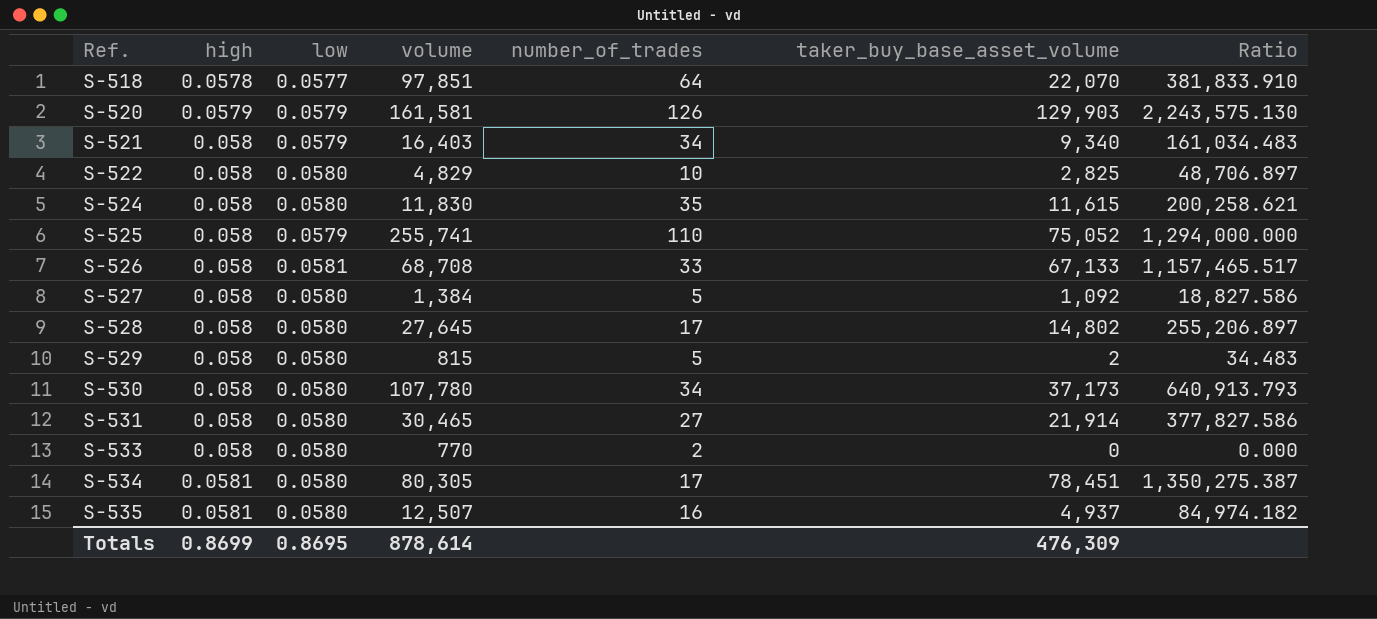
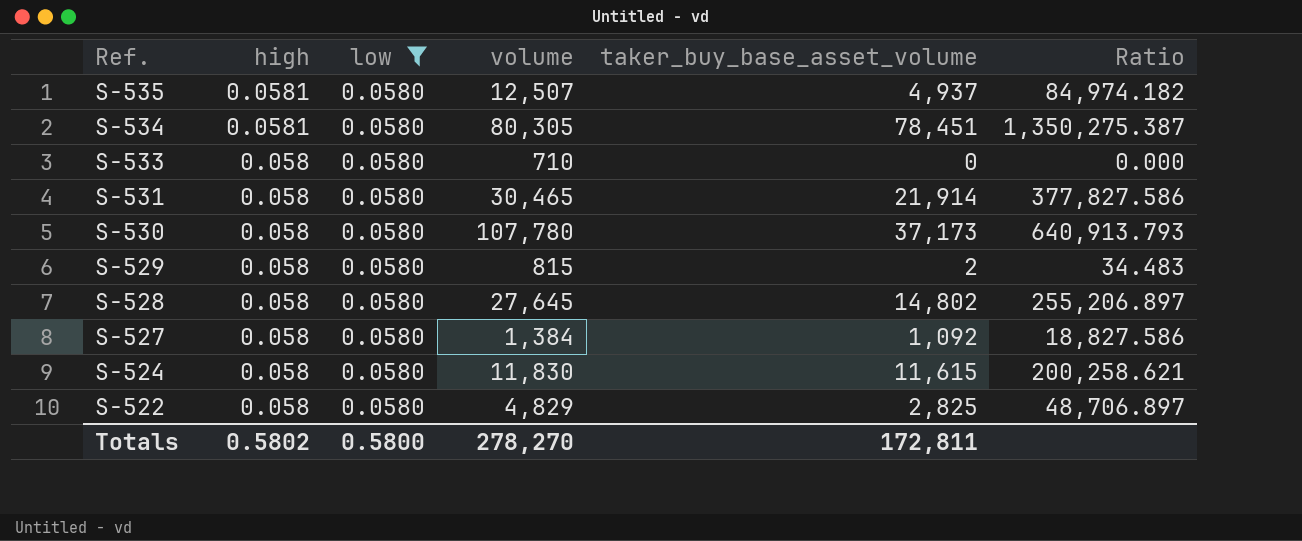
filter: none -> low = 0.0580
row order: Ref. ascending -> Ref. descending
column number_of_trades | position: 5 -> none
S-533 | volume: 770 -> 710
Totals | high: 0.8699 -> 0.5802
Totals | low: 0.8695 -> 0.5800
Totals | volume: 878,614 -> 278,270
Totals | taker_buy_base_asset_volume: 476,309 -> 172,811

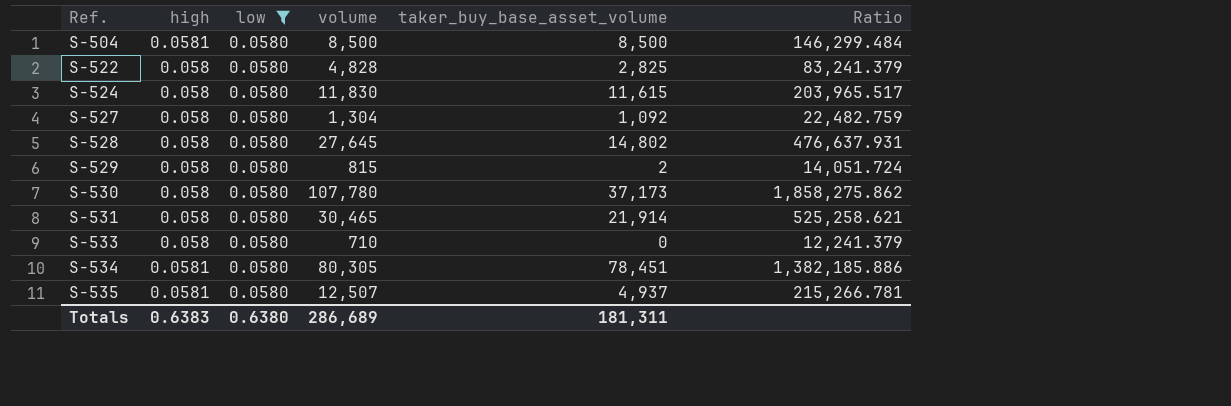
row order: Ref. descending -> Ref. ascending
column Ratio | formula: [taker_buy_base_asset_volume] / [high] -> [volume] / [high]
row S-504: none -> 0.0581 | 0.0580 | 8,500 | 8,500 | 146,299.484
S-522 | volume: 4,829 -> 4,828
S-527 | volume: 1,384 -> 1,304
Totals | high: 0.5802 -> 0.6383
Totals | low: 0.5800 -> 0.6380
Totals | volume: 278,270 -> 286,689
Totals | taker_buy_base_asset_volume: 172,811 -> 181,311

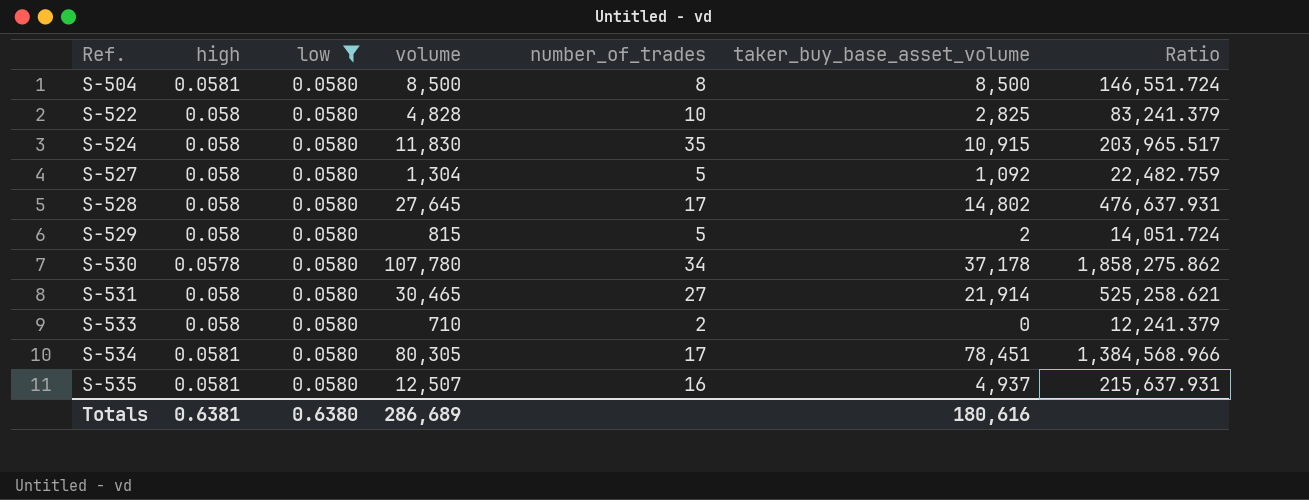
column number_of_trades | position: none -> 5
column Ratio | formula: [volume] / [high] -> [volume] / [low]
S-524 | taker_buy_base_asset_volume: 11,615 -> 10,915
S-530 | high: 0.058 -> 0.0578
S-530 | taker_buy_base_asset_volume: 37,173 -> 37,178
Totals | high: 0.6383 -> 0.6381
Totals | taker_buy_base_asset_volume: 181,311 -> 180,616

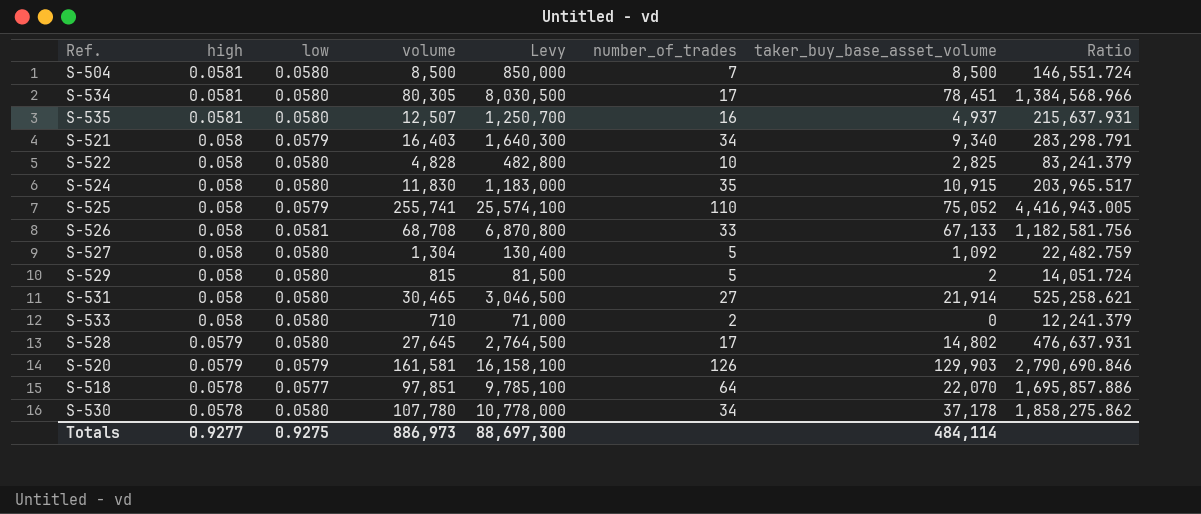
filter: low = 0.0580 -> none
row order: Ref. ascending -> high descending
column Levy | formula: none -> [volume] * 100
S-504 | number_of_trades: 8 -> 7
S-528 | high: 0.058 -> 0.0579
Totals | high: 0.6381 -> 0.9277
Totals | low: 0.6380 -> 0.9275
Totals | volume: 286,689 -> 886,973
Totals | taker_buy_base_asset_volume: 180,616 -> 484,114

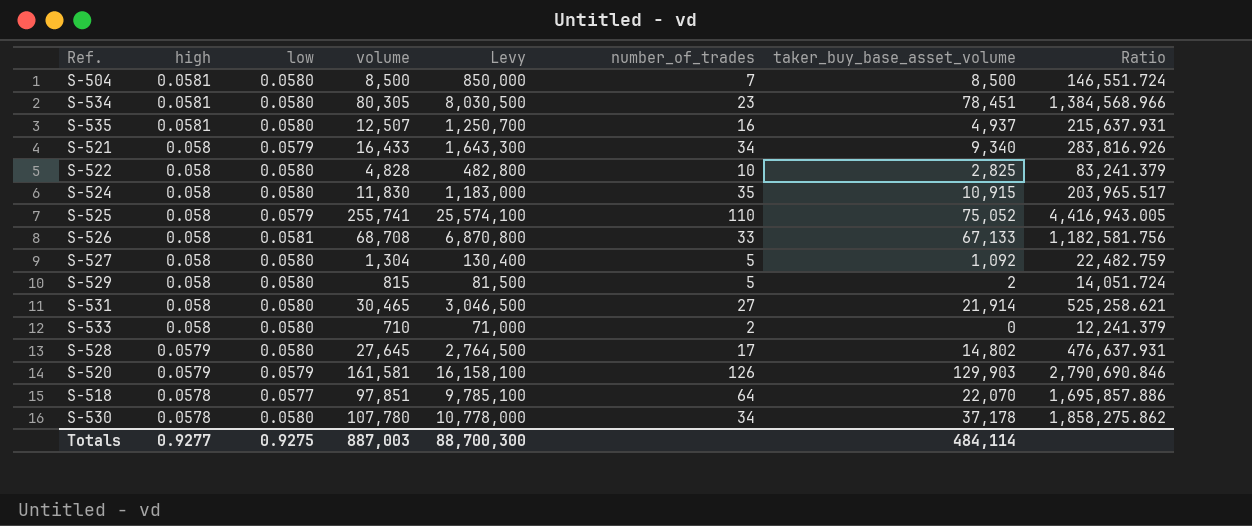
S-534 | number_of_trades: 17 -> 23
S-521 | volume: 16,403 -> 16,433
S-521 | Levy: 1,640,300 -> 1,643,300
S-521 | Ratio: 283,298.791 -> 283,816.926
Totals | volume: 886,973 -> 887,003
Totals | Levy: 88,697,300 -> 88,700,300

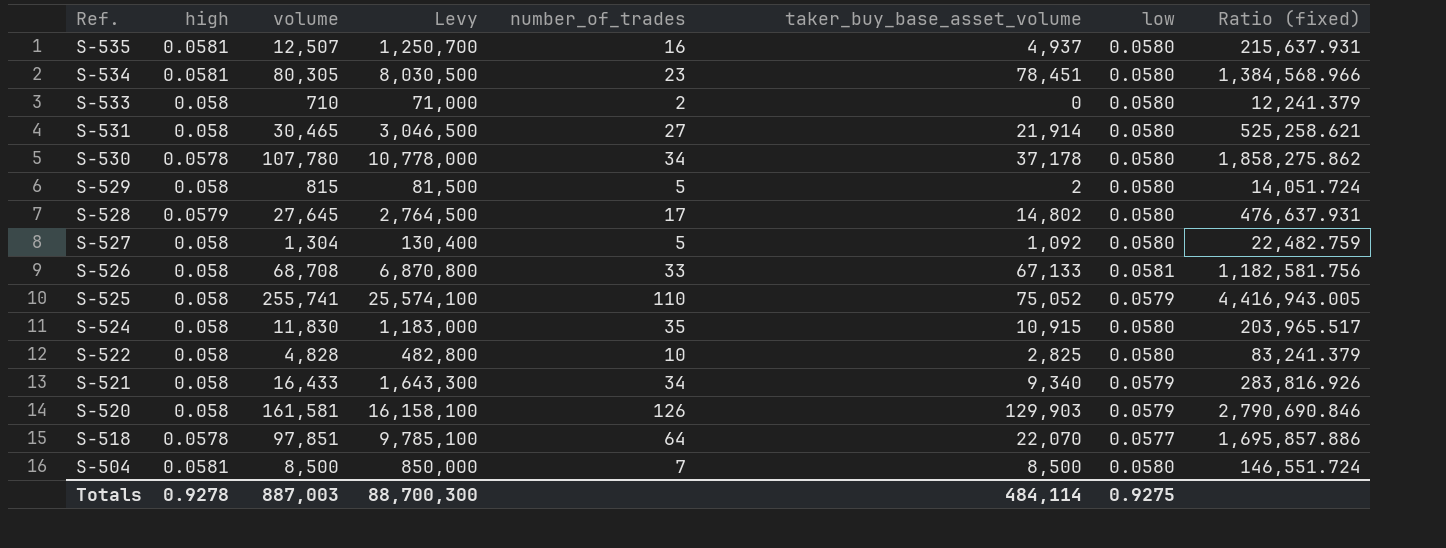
row order: high descending -> Ref. descending
column low | position: 3 -> 7
column name: Ratio -> Ratio (fixed)
S-520 | high: 0.0579 -> 0.058
Totals | high: 0.9277 -> 0.9278

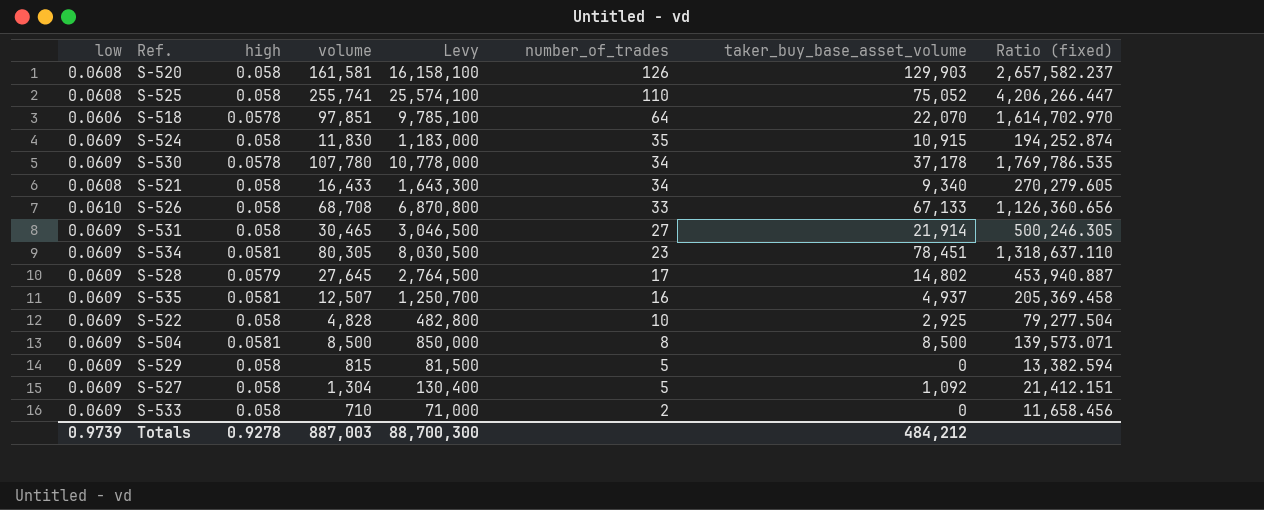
row order: Ref. descending -> number_of_trades descending
column low | position: 7 -> 1
S-520 | low: 0.0579 -> 0.0608
S-520 | Ratio (fixed): 2,790,690.846 -> 2,657,582.237
S-525 | low: 0.0579 -> 0.0608
S-525 | Ratio (fixed): 4,416,943.005 -> 4,206,266.447
S-518 | low: 0.0577 -> 0.0606
S-518 | Ratio (fixed): 1,695,857.886 -> 1,614,702.970
S-524 | low: 0.0580 -> 0.0609
S-524 | Ratio (fixed): 203,965.517 -> 194,252.874
S-530 | low: 0.0580 -> 0.0609
S-530 | Ratio (fixed): 1,858,275.862 -> 1,769,786.535
S-521 | low: 0.0579 -> 0.0608
S-521 | Ratio (fixed): 283,816.926 -> 270,279.605
S-526 | low: 0.0581 -> 0.0610
S-526 | Ratio (fixed): 1,182,581.756 -> 1,126,360.656
S-531 | low: 0.0580 -> 0.0609
S-531 | Ratio (fixed): 525,258.621 -> 500,246.305
S-534 | low: 0.0580 -> 0.0609
S-534 | Ratio (fixed): 1,384,568.966 -> 1,318,637.110
S-528 | low: 0.0580 -> 0.0609
S-528 | Ratio (fixed): 476,637.931 -> 453,940.887
S-535 | low: 0.0580 -> 0.0609
S-535 | Ratio (fixed): 215,637.931 -> 205,369.458
S-522 | low: 0.0580 -> 0.0609
S-522 | taker_buy_base_asset_volume: 2,825 -> 2,925
S-522 | Ratio (fixed): 83,241.379 -> 79,277.504
S-504 | low: 0.0580 -> 0.0609
S-504 | number_of_trades: 7 -> 8
S-504 | Ratio (fixed): 146,551.724 -> 139,573.071
S-529 | low: 0.0580 -> 0.0609
S-529 | taker_buy_base_asset_volume: 2 -> 0
S-529 | Ratio (fixed): 14,051.724 -> 13,382.594
S-527 | low: 0.0580 -> 0.0609
S-527 | Ratio (fixed): 22,482.759 -> 21,412.151
S-533 | low: 0.0580 -> 0.0609
S-533 | Ratio (fixed): 12,241.379 -> 11,658.456
Totals | low: 0.9275 -> 0.9739
Totals | taker_buy_base_asset_volume: 484,114 -> 484,212

